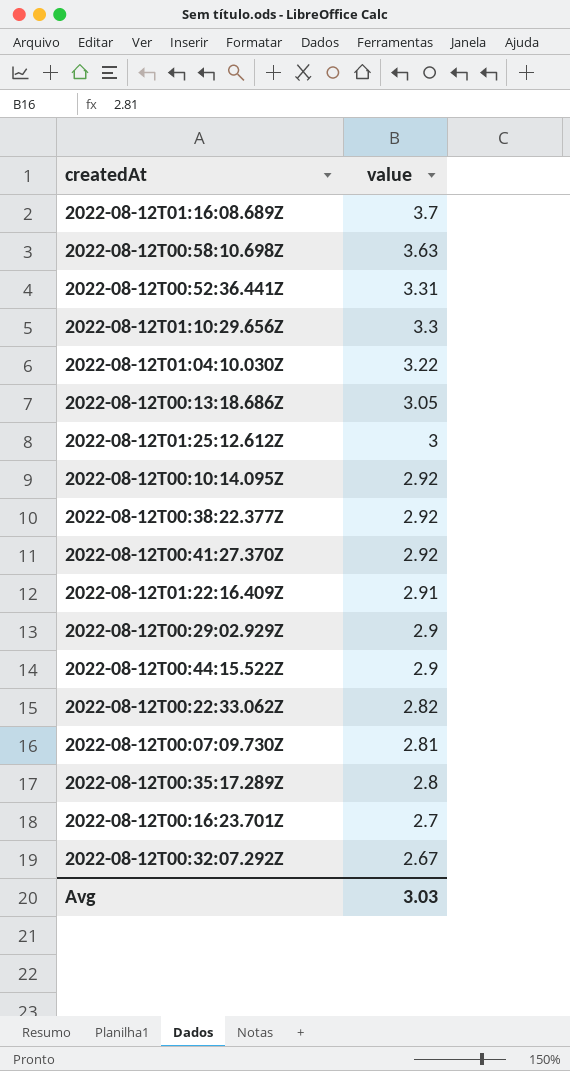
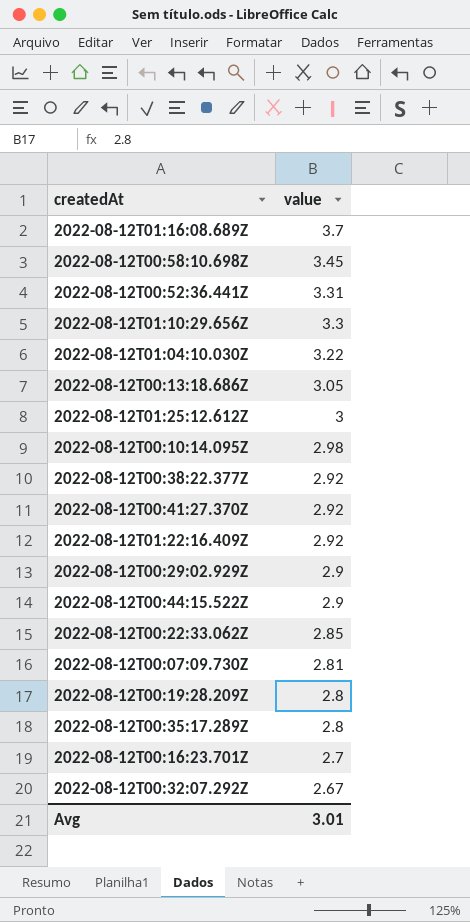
2022-08-12T00:58:10.698Z | value: 3.63 -> 3.45
2022-08-12T00:10:14.095Z | value: 2.92 -> 2.98
2022-08-12T01:22:16.409Z | value: 2.91 -> 2.92
2022-08-12T00:22:33.062Z | value: 2.82 -> 2.85
row 2022-08-12T00:19:28.209Z: none -> 2.8
Avg | value: 3.03 -> 3.01

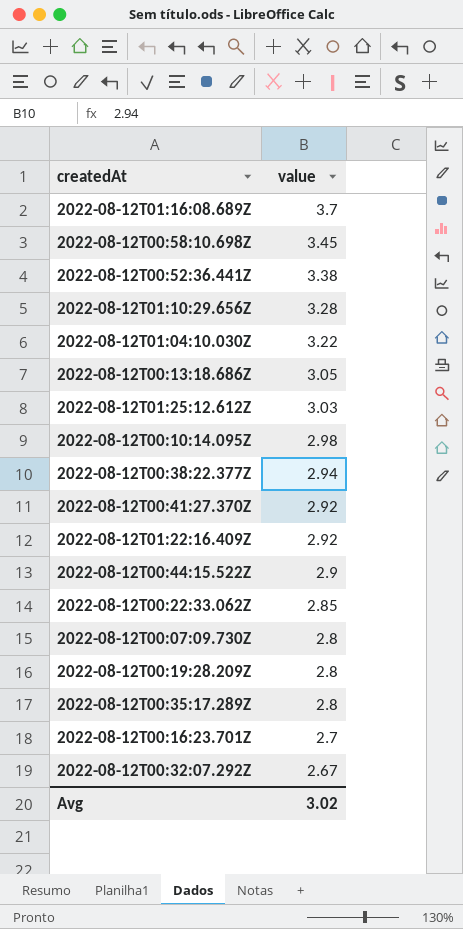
row 2022-08-12T00:29:02.929Z: 2.9 -> none
2022-08-12T00:52:36.441Z | value: 3.31 -> 3.38
2022-08-12T01:10:29.656Z | value: 3.3 -> 3.28
2022-08-12T01:25:12.612Z | value: 3 -> 3.03
2022-08-12T00:38:22.377Z | value: 2.92 -> 2.94
2022-08-12T00:07:09.730Z | value: 2.81 -> 2.8
Avg | value: 3.01 -> 3.02

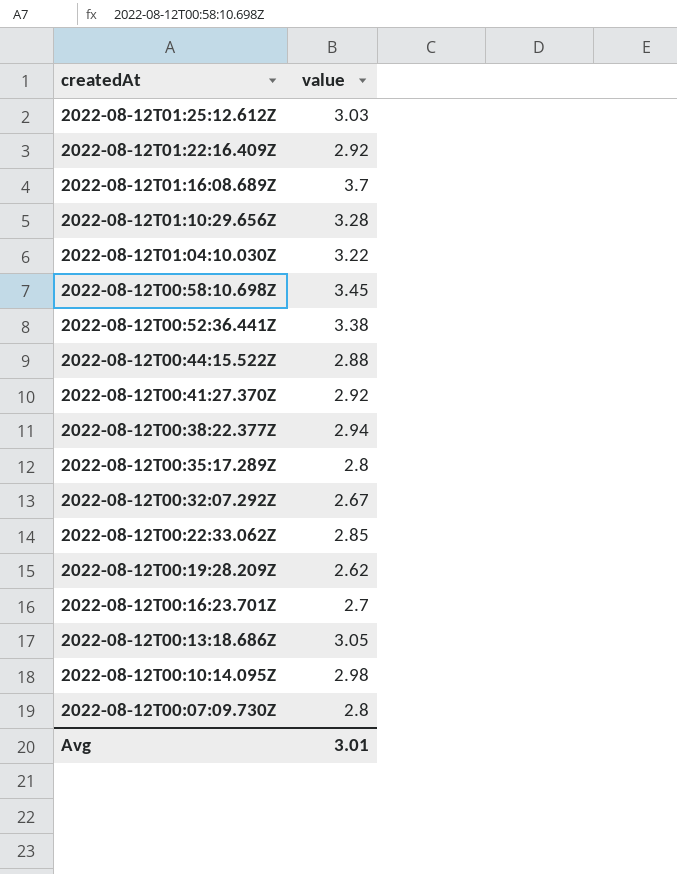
row order: value descending -> createdAt descending
2022-08-12T00:44:15.522Z | value: 2.9 -> 2.88
2022-08-12T00:19:28.209Z | value: 2.8 -> 2.62
Avg | value: 3.02 -> 3.01

